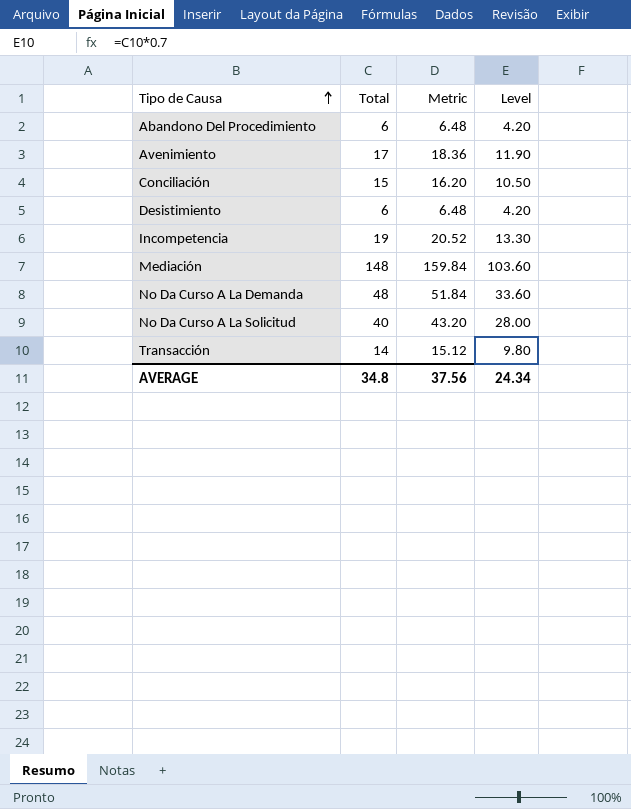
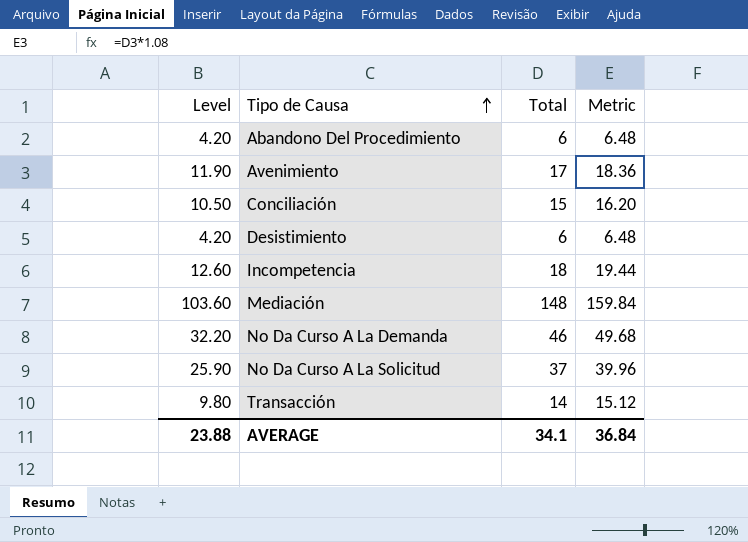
column Level | position: 4 -> 1
Incompetencia | Level: 13.30 -> 12.60
Incompetencia | Total: 19 -> 18
Incompetencia | Metric: 20.52 -> 19.44
No Da Curso A La Demanda | Level: 33.60 -> 32.20
No Da Curso A La Demanda | Total: 48 -> 46
No Da Curso A La Demanda | Metric: 51.84 -> 49.68
No Da Curso A La Solicitud | Level: 28.00 -> 25.90
No Da Curso A La Solicitud | Total: 40 -> 37
No Da Curso A La Solicitud | Metric: 43.20 -> 39.96
AVERAGE | Level: 24.34 -> 23.88
AVERAGE | Total: 34.8 -> 34.1
AVERAGE | Metric: 37.56 -> 36.84

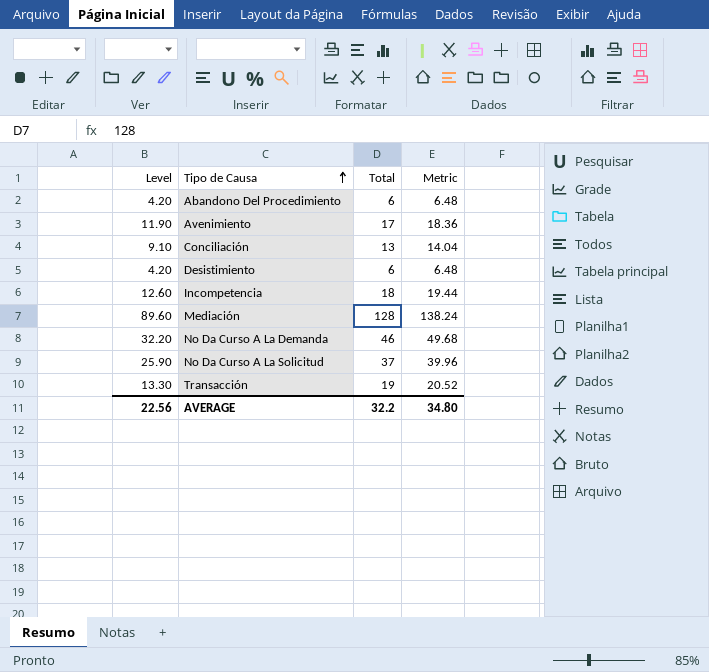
Conciliación | Level: 10.50 -> 9.10
Conciliación | Total: 15 -> 13
Conciliación | Metric: 16.20 -> 14.04
Mediación | Level: 103.60 -> 89.60
Mediación | Total: 148 -> 128
Mediación | Metric: 159.84 -> 138.24
Transacción | Level: 9.80 -> 13.30
Transacción | Total: 14 -> 19
Transacción | Metric: 15.12 -> 20.52
AVERAGE | Level: 23.88 -> 22.56
AVERAGE | Total: 34.1 -> 32.2
AVERAGE | Metric: 36.84 -> 34.80

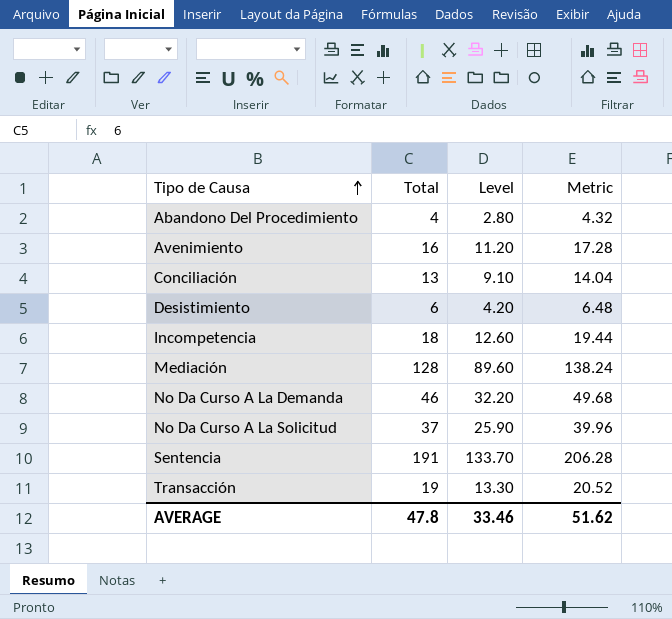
column Level | position: 1 -> 3
Abandono Del Procedimiento | Total: 6 -> 4
Abandono Del Procedimiento | Level: 4.20 -> 2.80
Abandono Del Procedimiento | Metric: 6.48 -> 4.32
Avenimiento | Total: 17 -> 16
Avenimiento | Level: 11.90 -> 11.20
Avenimiento | Metric: 18.36 -> 17.28
row Sentencia: none -> 191 | 133.70 | 206.28
AVERAGE | Total: 32.2 -> 47.8
AVERAGE | Level: 22.56 -> 33.46
AVERAGE | Metric: 34.80 -> 51.62

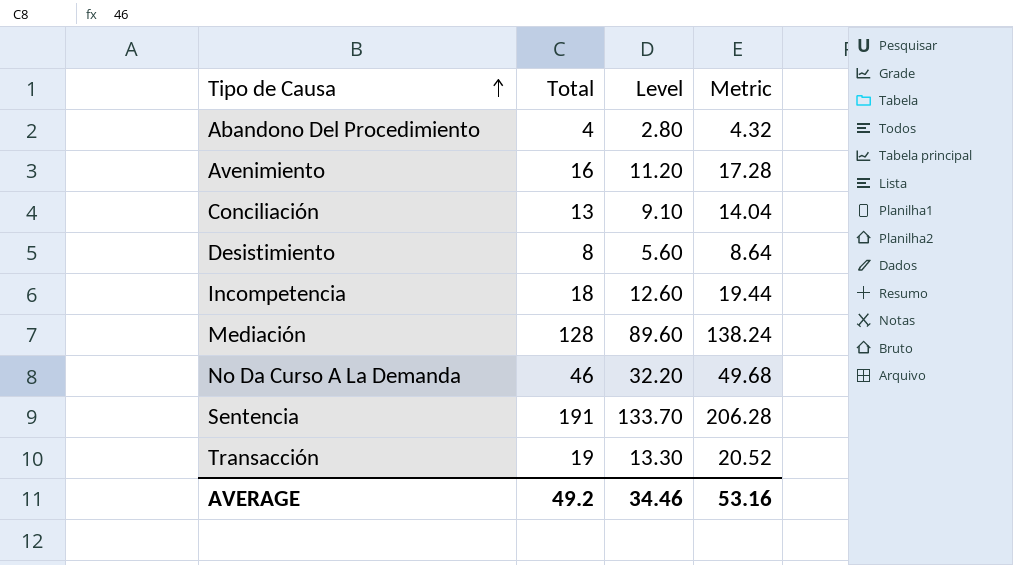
row No Da Curso A La Solicitud: 37 | 25.90 | 39.96 -> none
Desistimiento | Total: 6 -> 8
Desistimiento | Level: 4.20 -> 5.60
Desistimiento | Metric: 6.48 -> 8.64
AVERAGE | Total: 47.8 -> 49.2
AVERAGE | Level: 33.46 -> 34.46
AVERAGE | Metric: 51.62 -> 53.16

